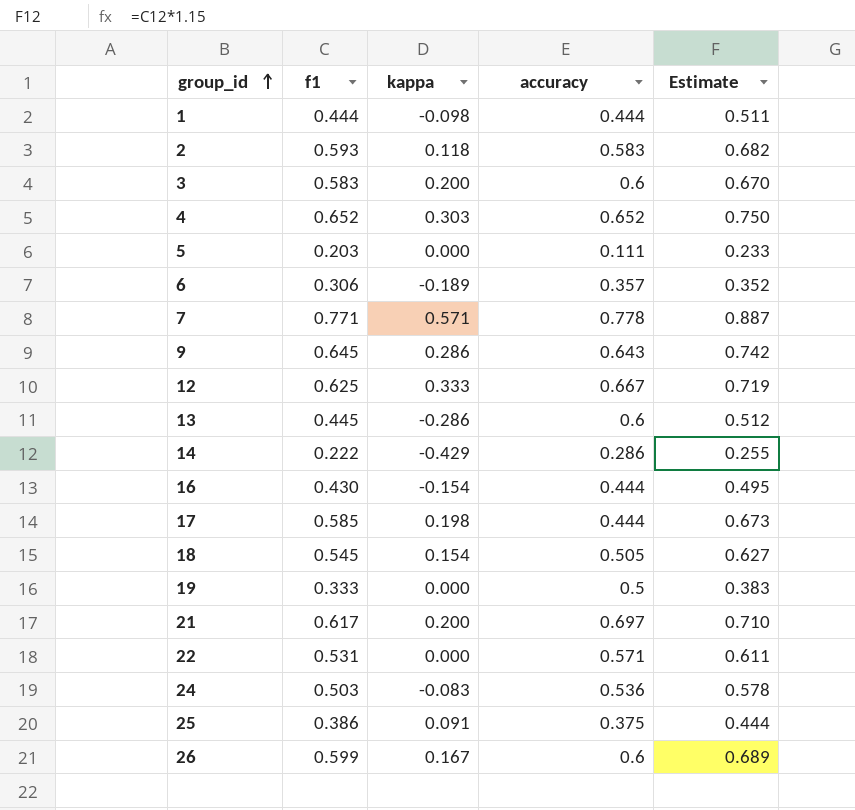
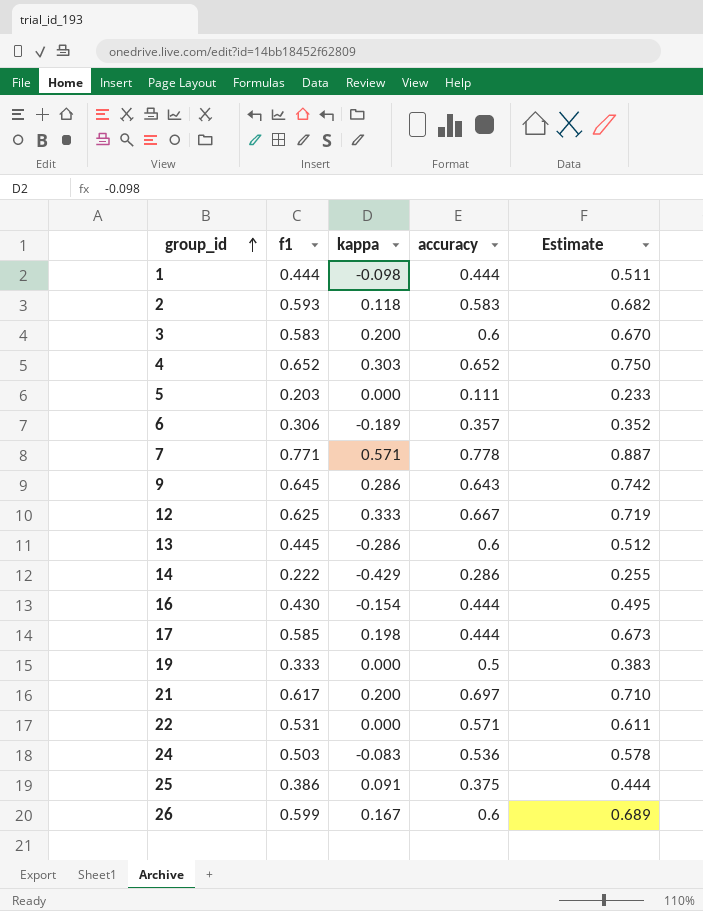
row 18: 0.545 | 0.154 | 0.505 | 0.627 -> none

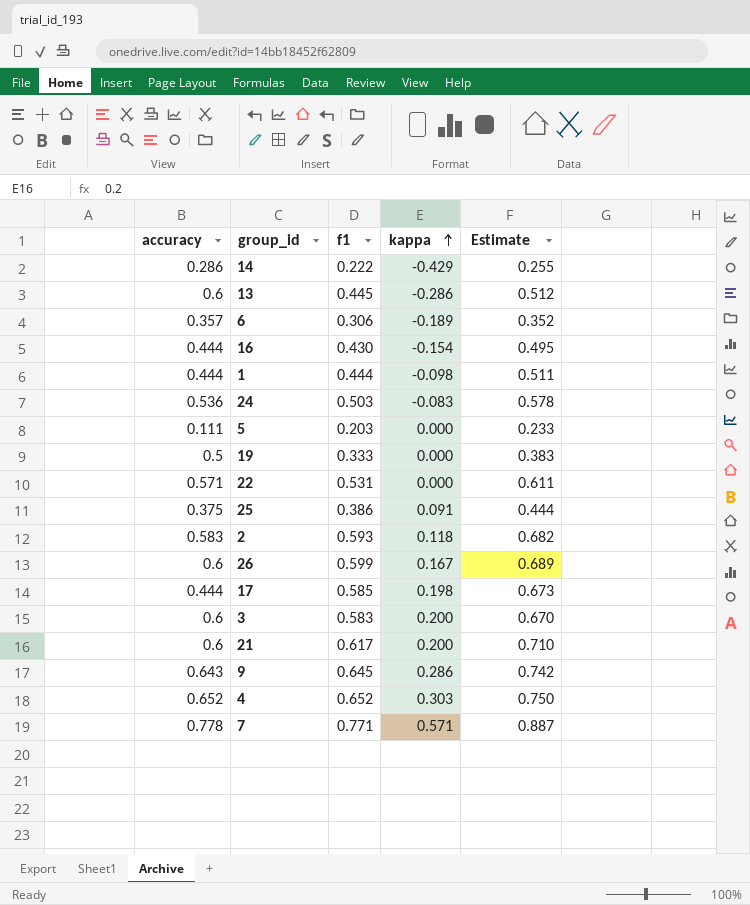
row order: group_id ascending -> kappa ascending
column accuracy | position: 4 -> 1
row 12: 0.625 | 0.333 | 0.667 | 0.719 -> none
21 | accuracy: 0.697 -> 0.6

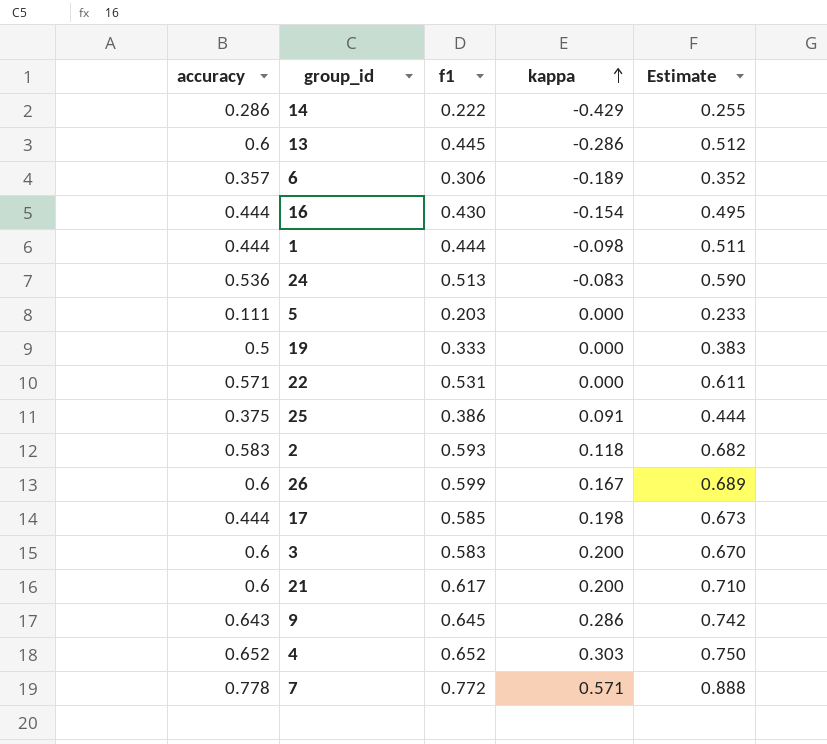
24 | f1: 0.503 -> 0.513
24 | Estimate: 0.578 -> 0.590
7 | f1: 0.771 -> 0.772
7 | Estimate: 0.887 -> 0.888

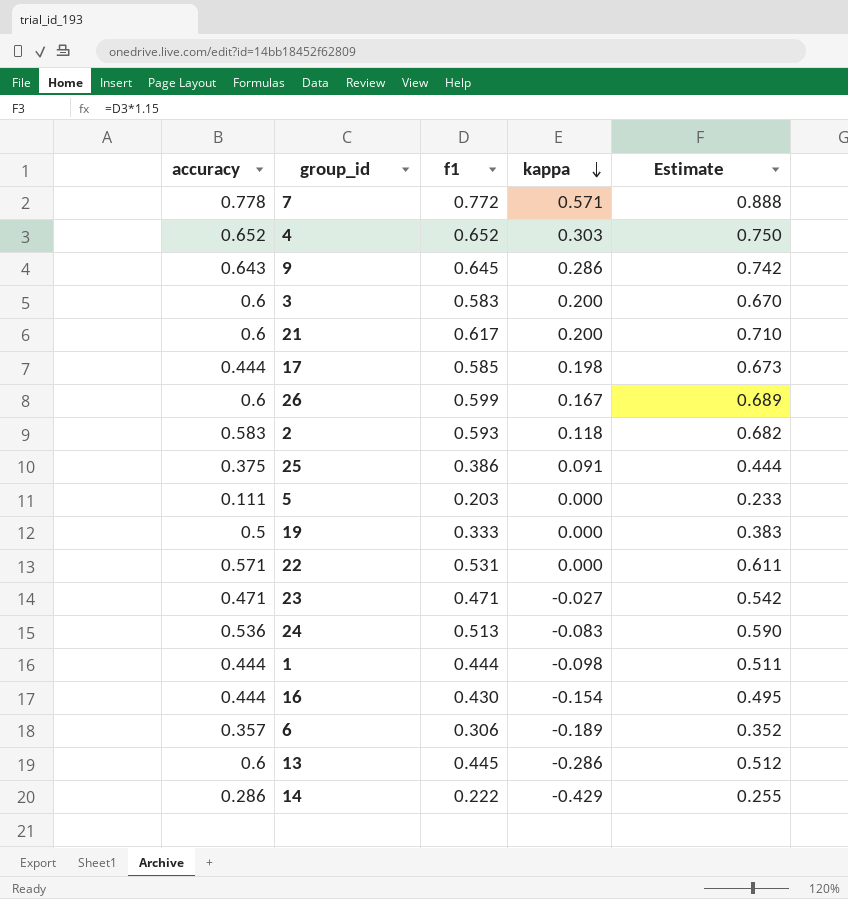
row order: kappa ascending -> kappa descending
row 23: none -> 0.471 | 0.471 | -0.027 | 0.542

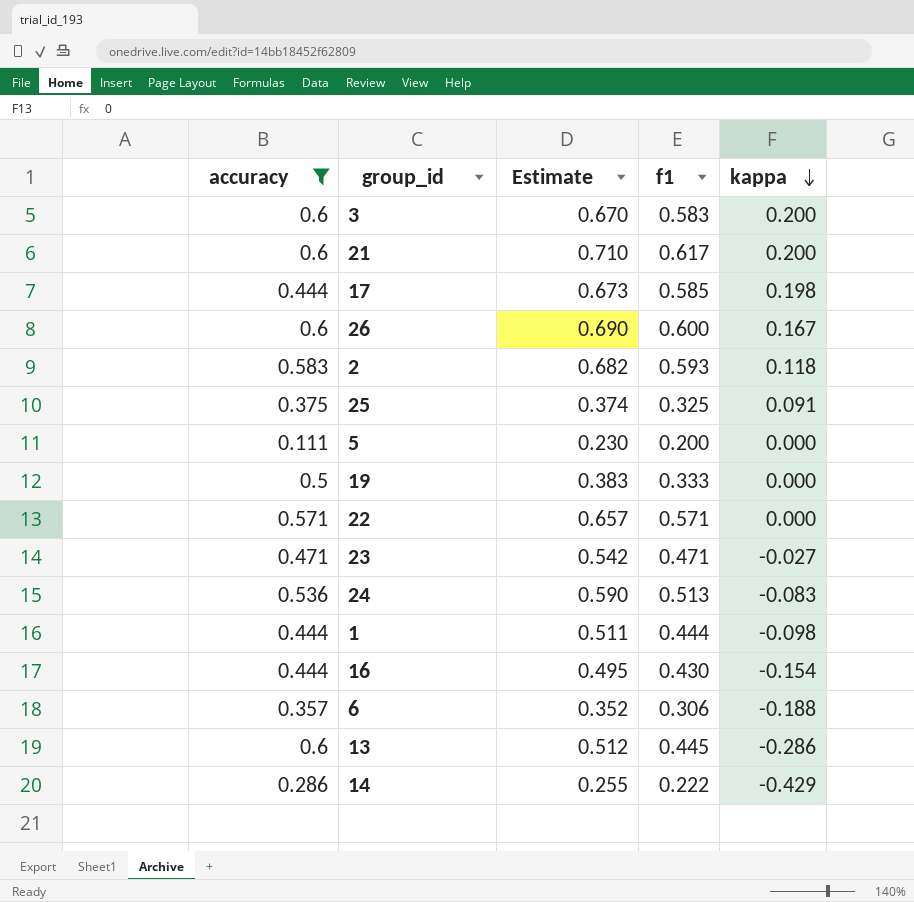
filter: none -> accuracy <= 0.6
column Estimate | position: 5 -> 3
26 | Estimate: 0.689 -> 0.690
26 | f1: 0.599 -> 0.600
25 | Estimate: 0.444 -> 0.374
25 | f1: 0.386 -> 0.325
5 | Estimate: 0.233 -> 0.230
5 | f1: 0.203 -> 0.200
22 | Estimate: 0.611 -> 0.657
22 | f1: 0.531 -> 0.571
6 | kappa: -0.189 -> -0.188

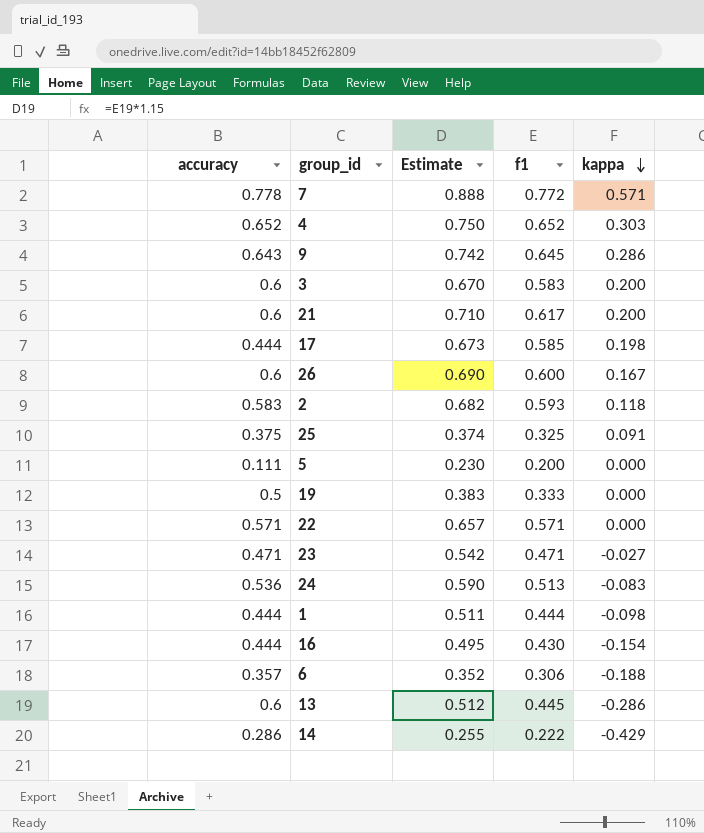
filter: accuracy <= 0.6 -> none

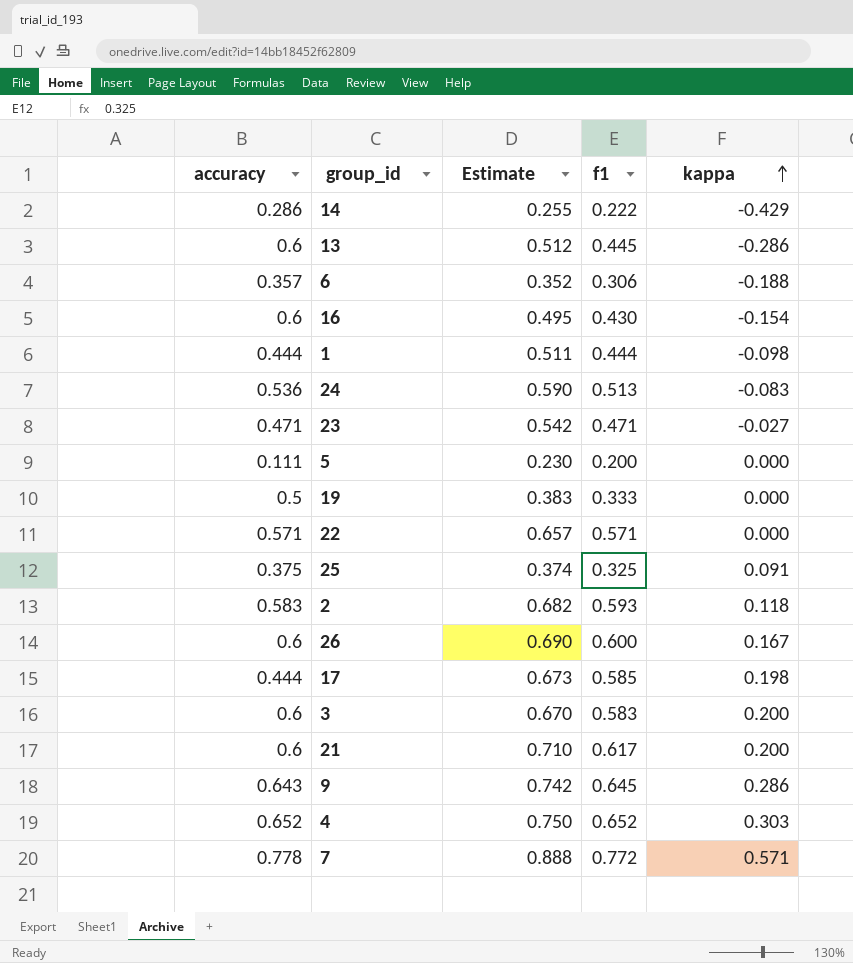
row order: kappa descending -> kappa ascending
16 | accuracy: 0.444 -> 0.6

